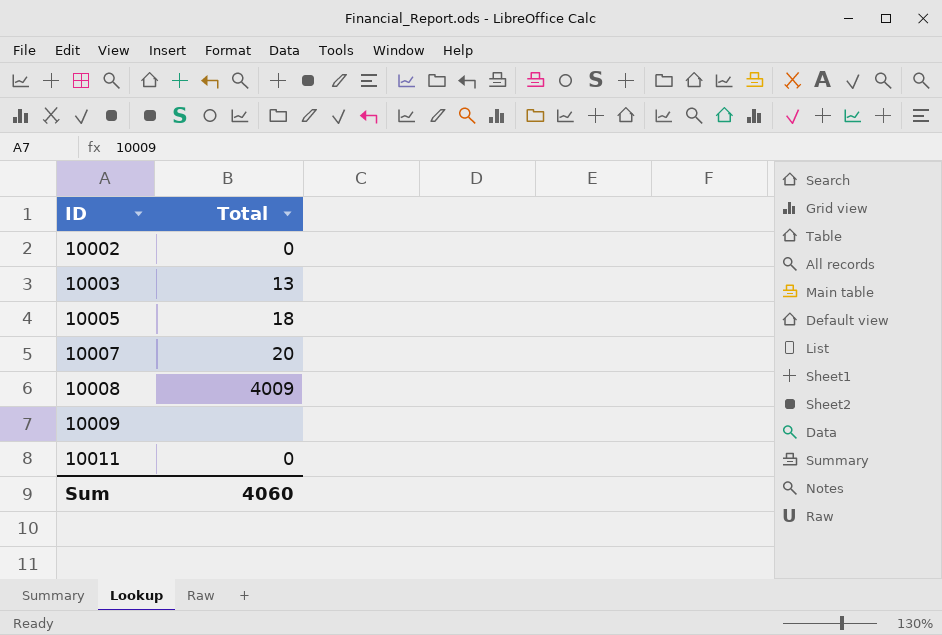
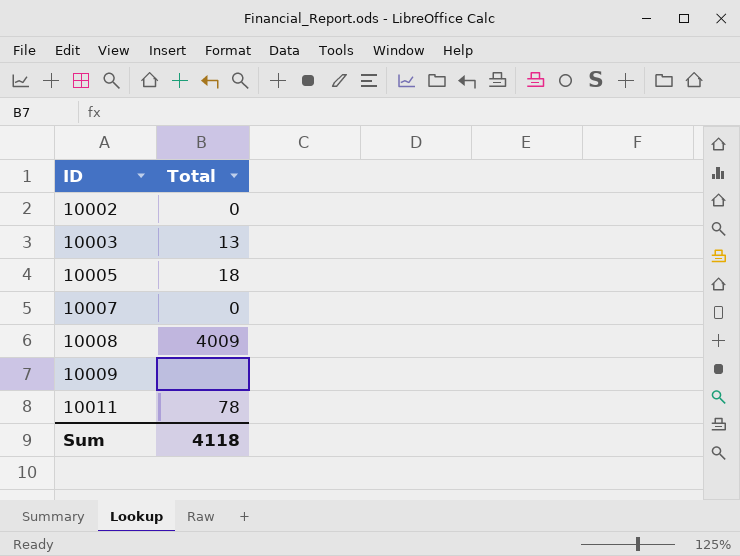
10007 | Total: 20 -> 0
10011 | Total: 0 -> 78
Sum | Total: 4060 -> 4118

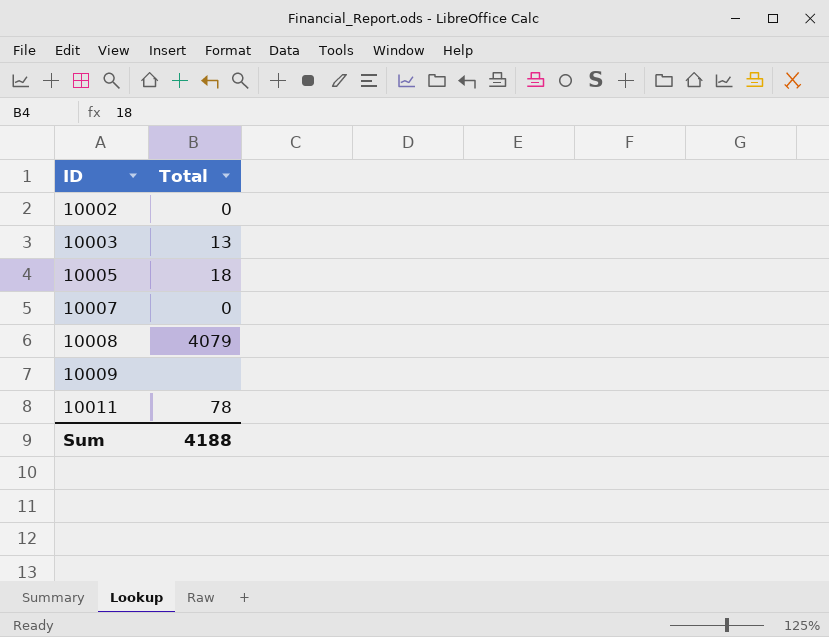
10008 | Total: 4009 -> 4079
Sum | Total: 4118 -> 4188

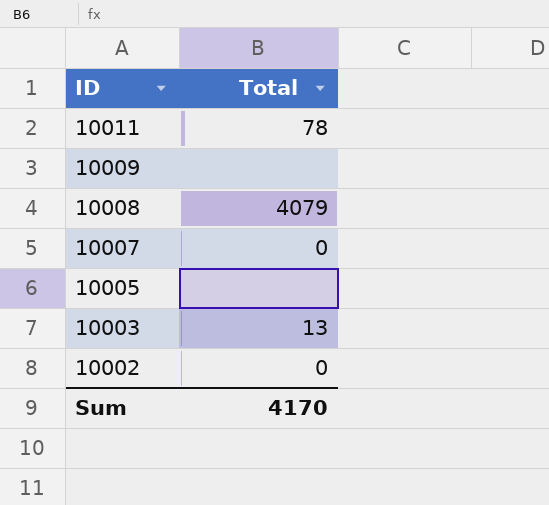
row order: ID ascending -> ID descending
10005 | Total: 18 -> none
Sum | Total: 4188 -> 4170

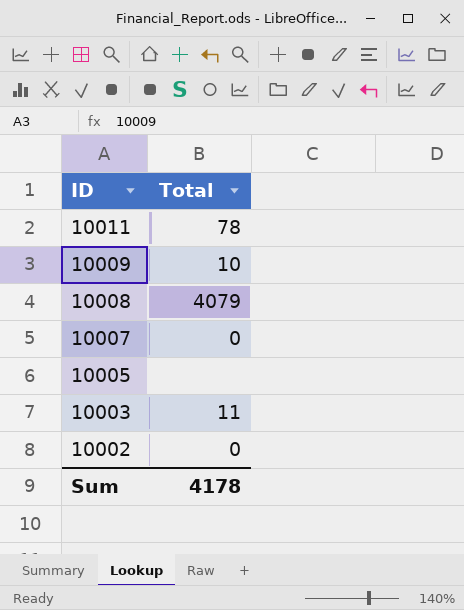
10009 | Total: none -> 10
10003 | Total: 13 -> 11
Sum | Total: 4170 -> 4178

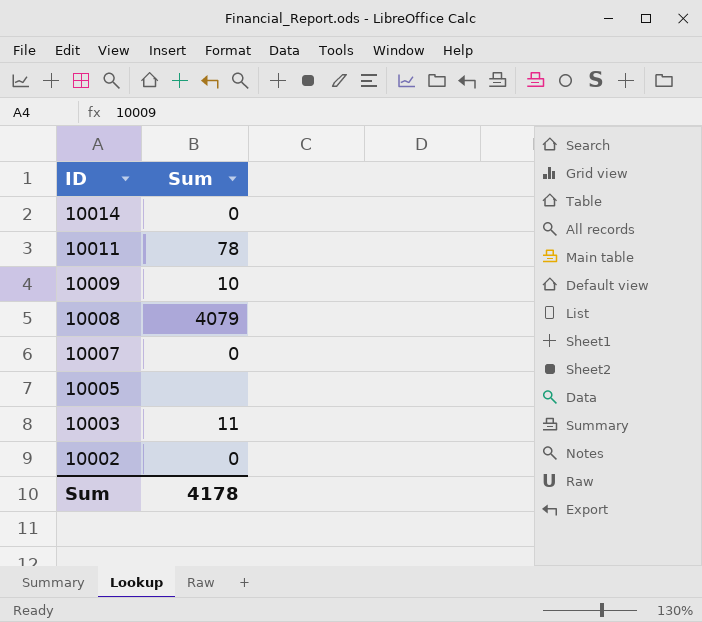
column name: Total -> Sum
row 10014: none -> 0

